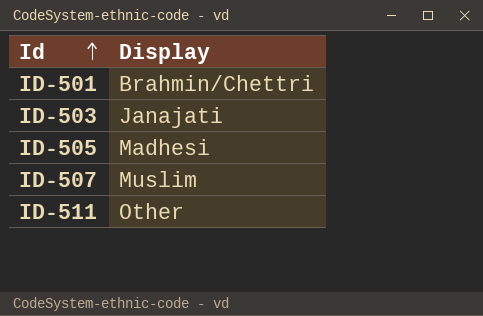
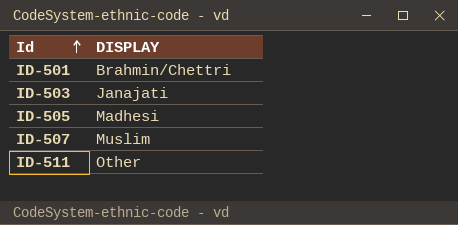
column name: Display -> DISPLAY

